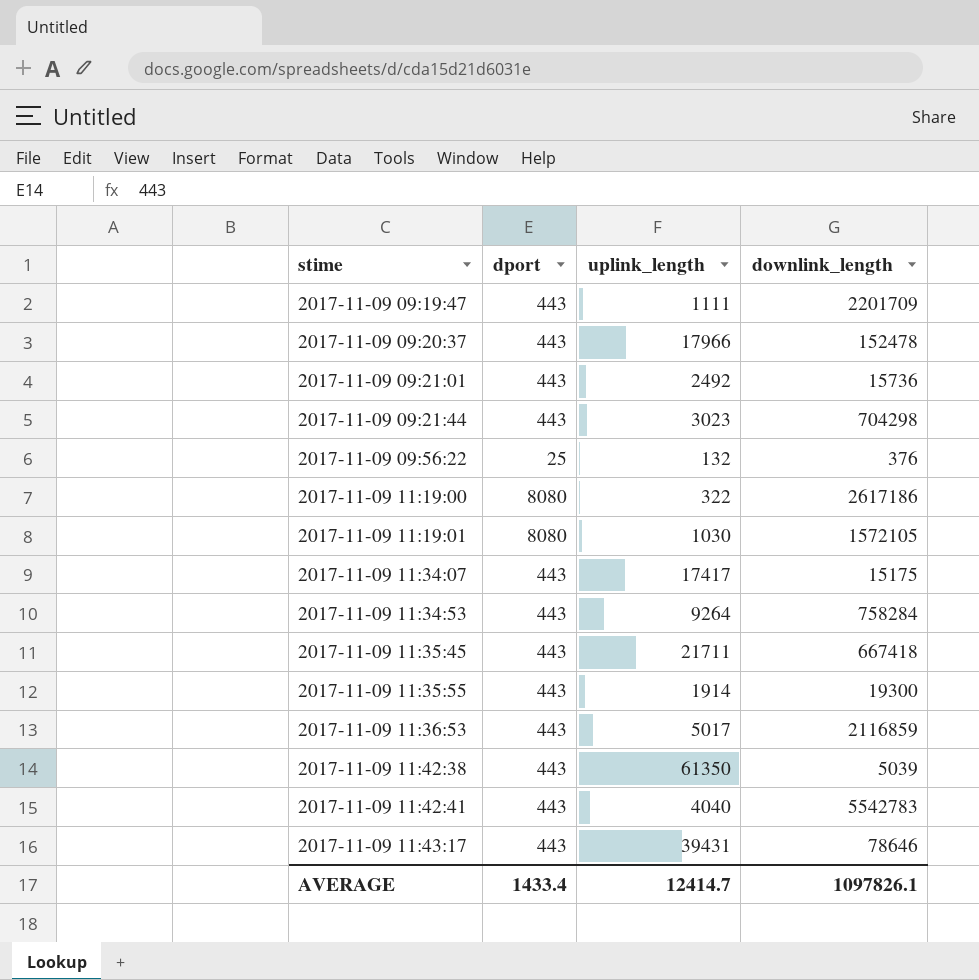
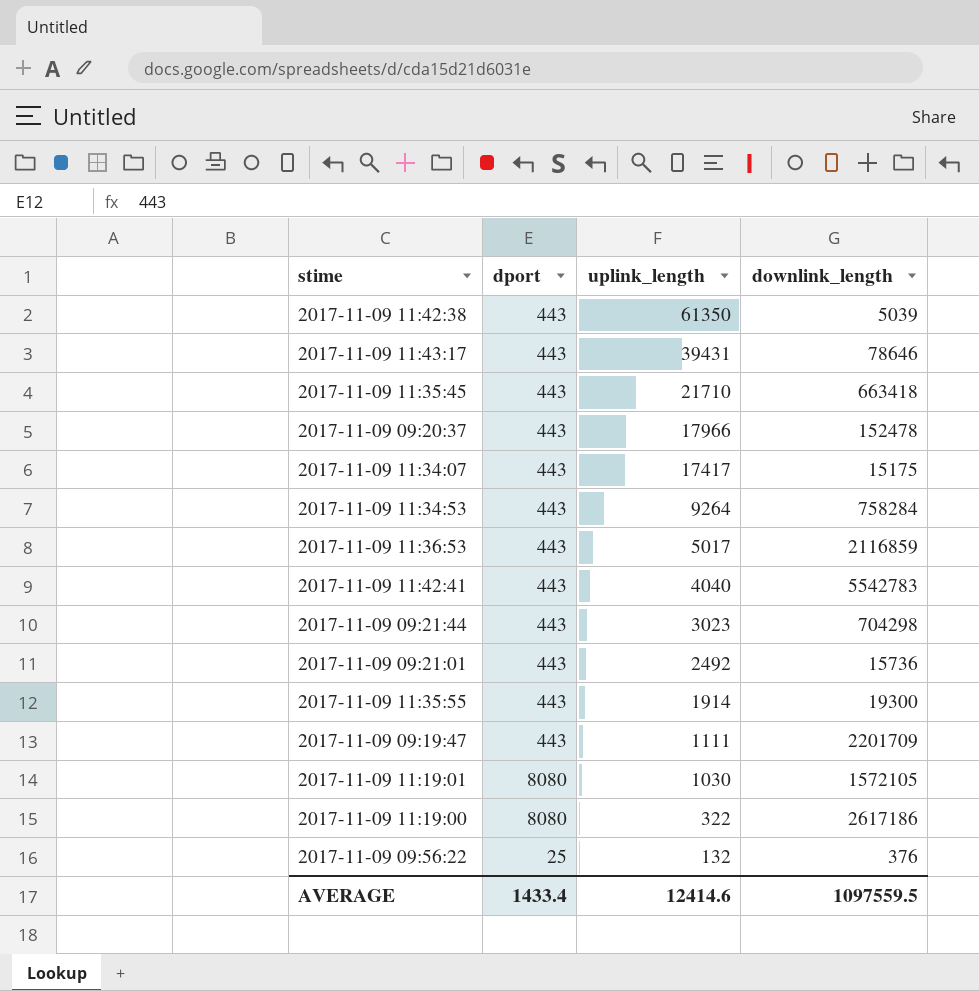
row order: stime ascending -> uplink_length descending
2017-11-09 11:35:45 | uplink_length: 21711 -> 21710
2017-11-09 11:35:45 | downlink_length: 667418 -> 663418
AVERAGE | uplink_length: 12414.7 -> 12414.6
AVERAGE | downlink_length: 1097826.1 -> 1097559.5

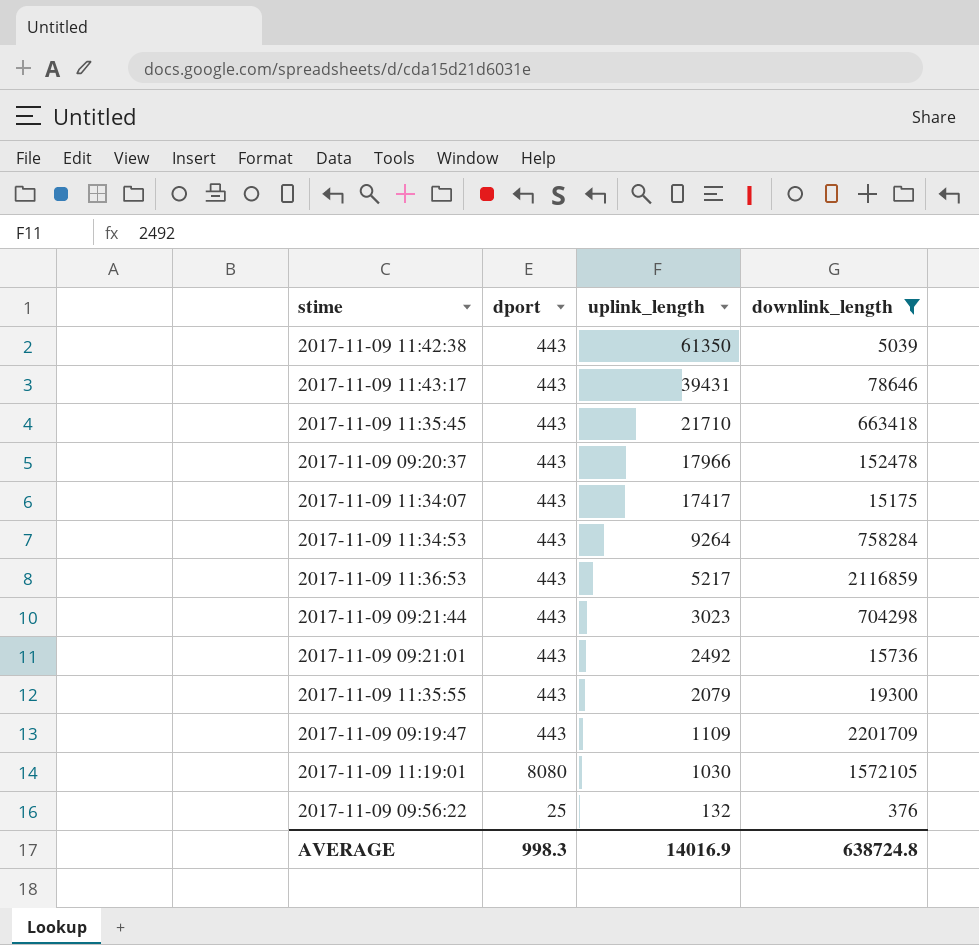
filter: none -> downlink_length <= 2201709
2017-11-09 11:36:53 | uplink_length: 5017 -> 5217
2017-11-09 11:35:55 | uplink_length: 1914 -> 2079
2017-11-09 09:19:47 | uplink_length: 1111 -> 1109
AVERAGE | dport: 1433.4 -> 998.3
AVERAGE | uplink_length: 12414.6 -> 14016.9
AVERAGE | downlink_length: 1097559.5 -> 638724.8

